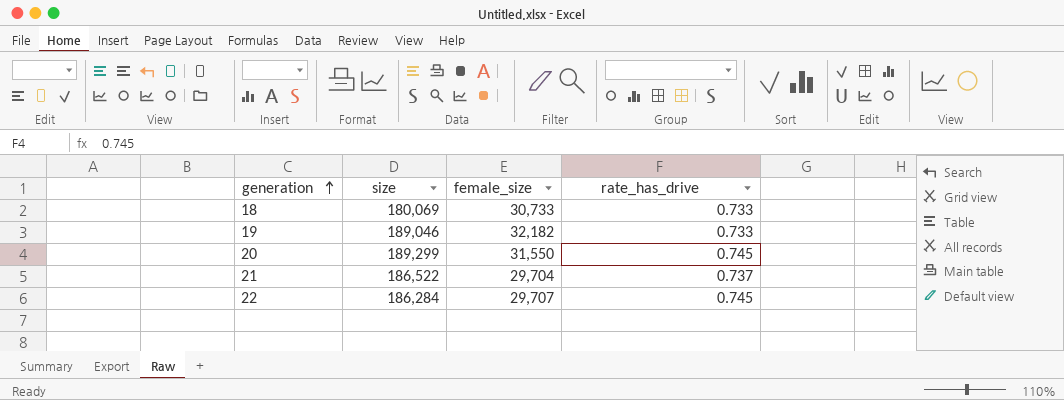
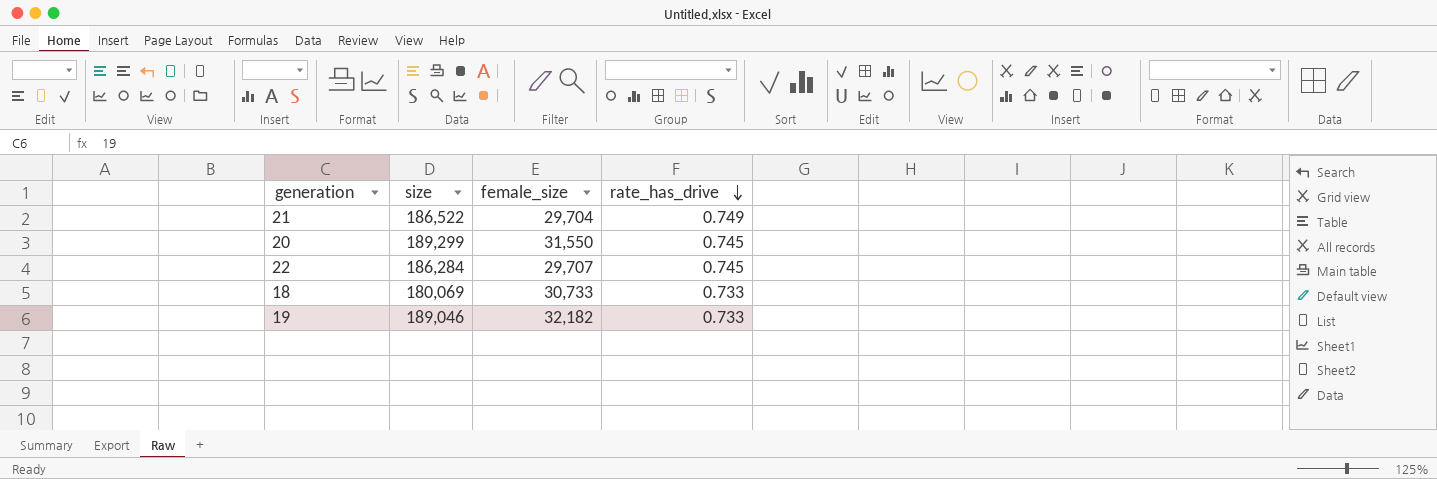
row order: generation ascending -> rate_has_drive descending
21 | rate_has_drive: 0.737 -> 0.749

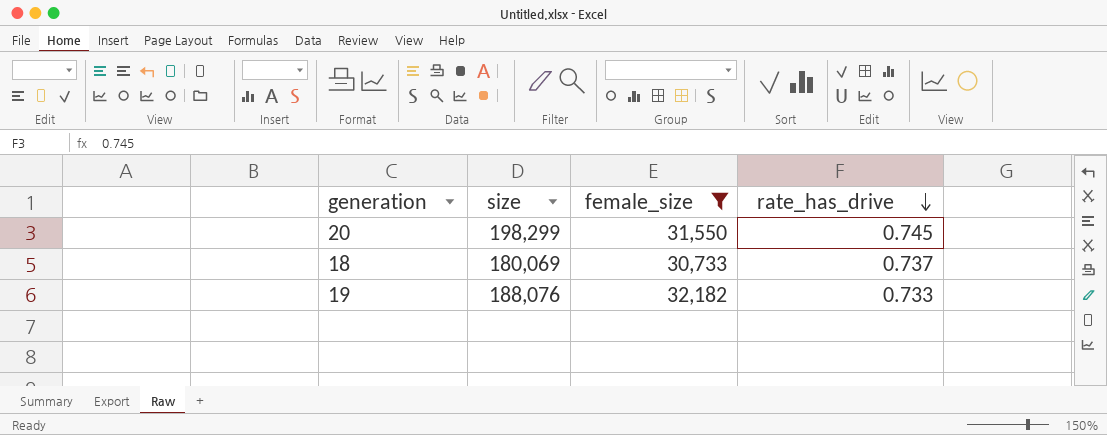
filter: none -> female_size >= 30,733
20 | size: 189,299 -> 198,299
18 | rate_has_drive: 0.733 -> 0.737
19 | size: 189,046 -> 188,076

